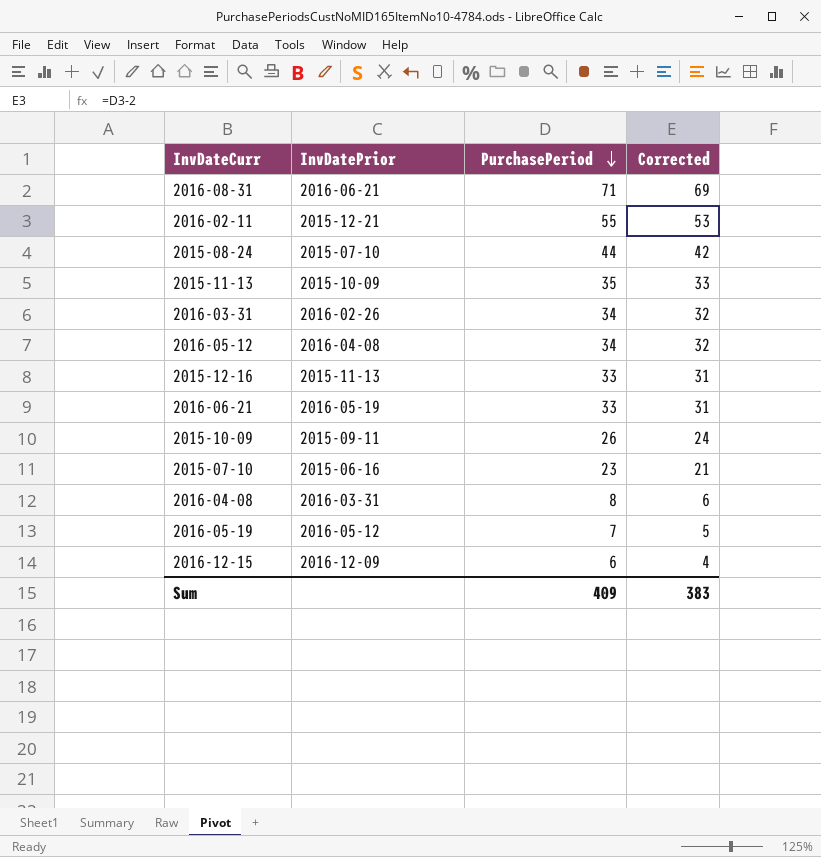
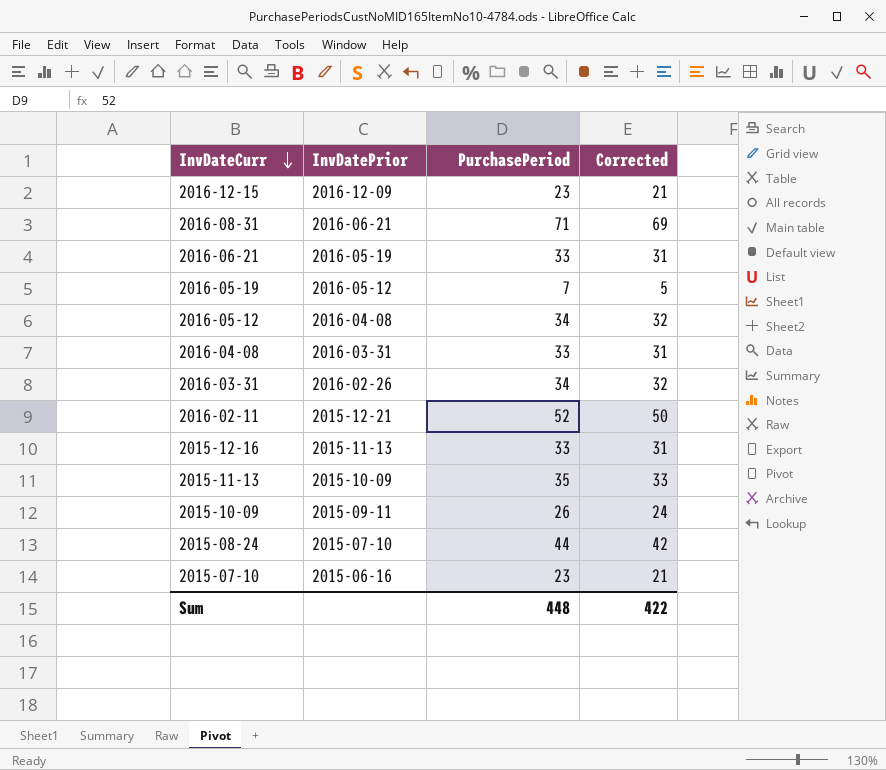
row order: PurchasePeriod descending -> InvDateCurr descending
2016-12-15 | PurchasePeriod: 6 -> 23
2016-12-15 | Corrected: 4 -> 21
2016-04-08 | PurchasePeriod: 8 -> 33
2016-04-08 | Corrected: 6 -> 31
2016-02-11 | PurchasePeriod: 55 -> 52
2016-02-11 | Corrected: 53 -> 50
Sum | PurchasePeriod: 409 -> 448
Sum | Corrected: 383 -> 422

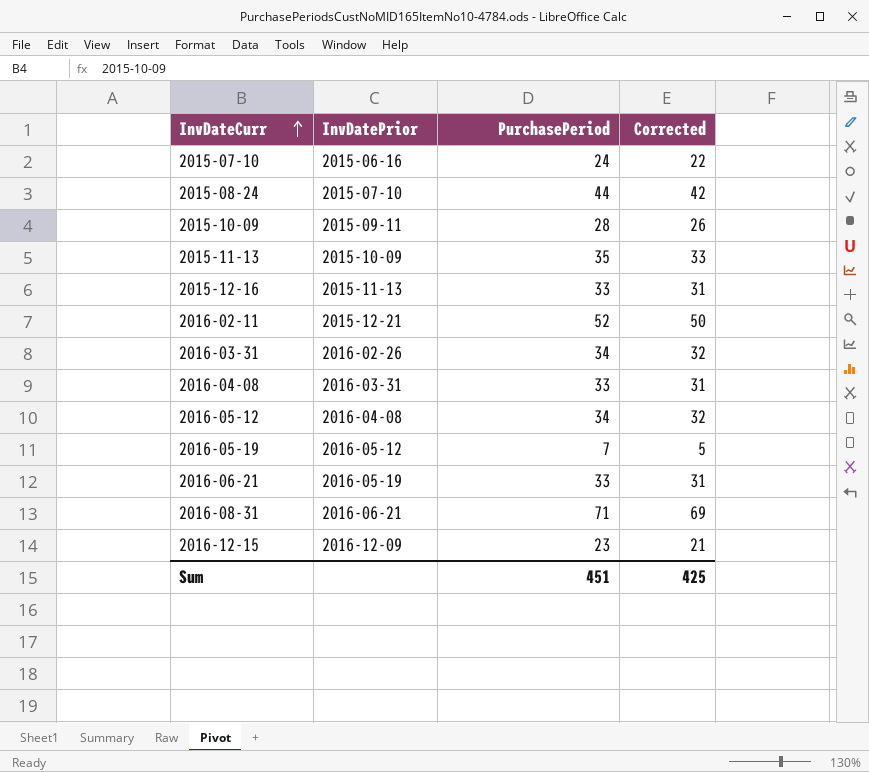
row order: InvDateCurr descending -> InvDateCurr ascending
2015-07-10 | PurchasePeriod: 23 -> 24
2015-07-10 | Corrected: 21 -> 22
2015-10-09 | PurchasePeriod: 26 -> 28
2015-10-09 | Corrected: 24 -> 26
Sum | PurchasePeriod: 448 -> 451
Sum | Corrected: 422 -> 425

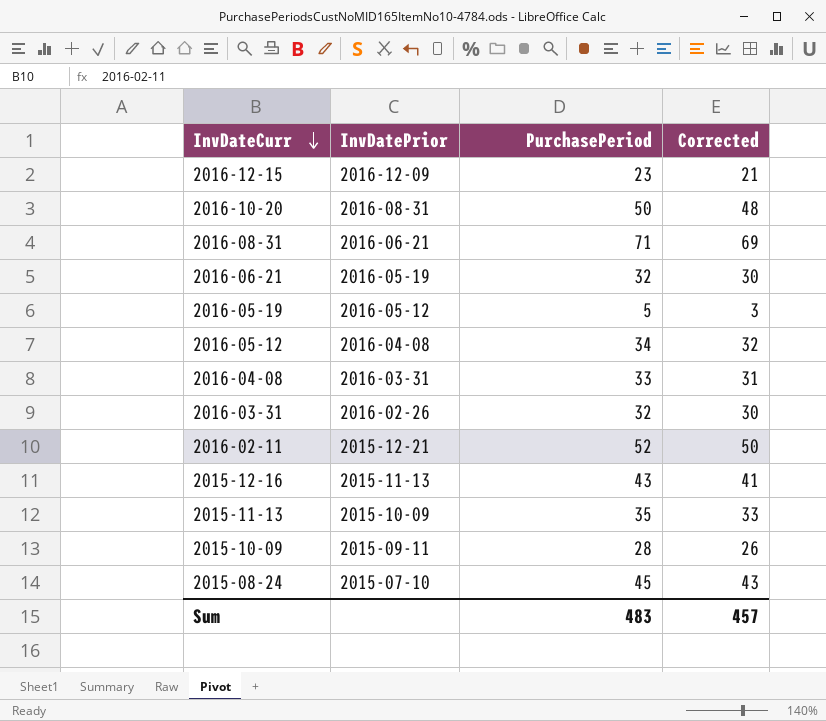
row order: InvDateCurr ascending -> InvDateCurr descending
row 2015-07-10: 2015-06-16 | 24 | 22 -> none
row 2016-10-20: none -> 2016-08-31 | 50 | 48
2016-06-21 | PurchasePeriod: 33 -> 32
2016-06-21 | Corrected: 31 -> 30
2016-05-19 | PurchasePeriod: 7 -> 5
2016-05-19 | Corrected: 5 -> 3
2016-03-31 | PurchasePeriod: 34 -> 32
2016-03-31 | Corrected: 32 -> 30
2015-12-16 | PurchasePeriod: 33 -> 43
2015-12-16 | Corrected: 31 -> 41
2015-08-24 | PurchasePeriod: 44 -> 45
2015-08-24 | Corrected: 42 -> 43
Sum | PurchasePeriod: 451 -> 483
Sum | Corrected: 425 -> 457

